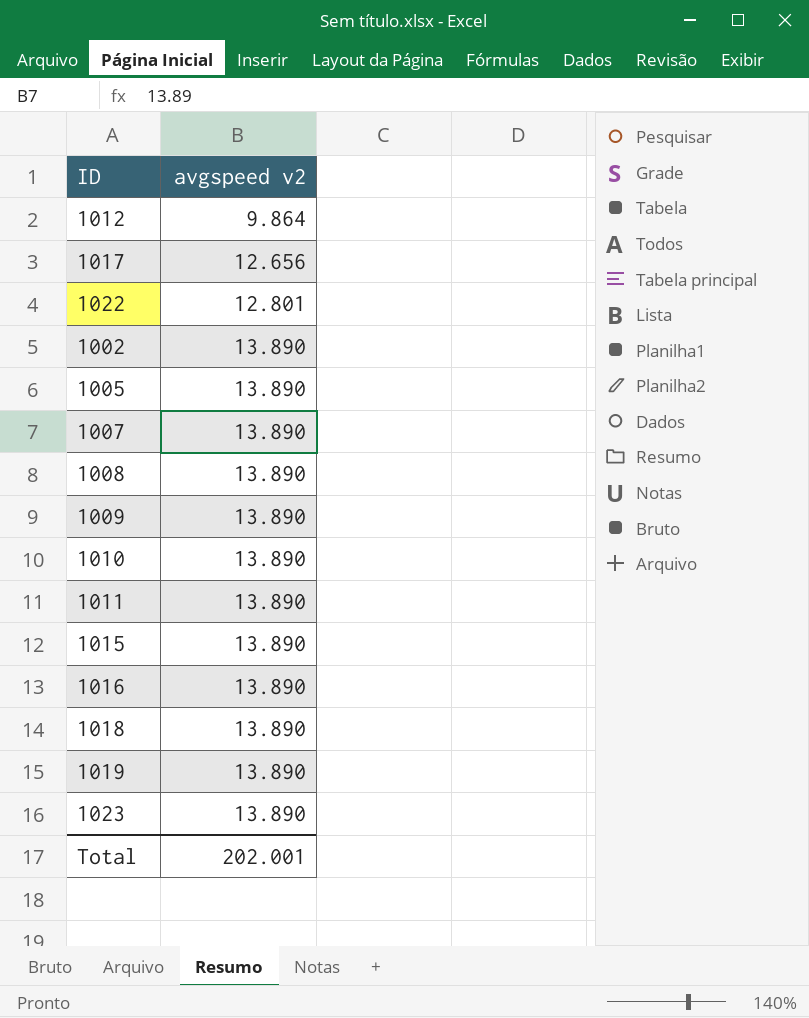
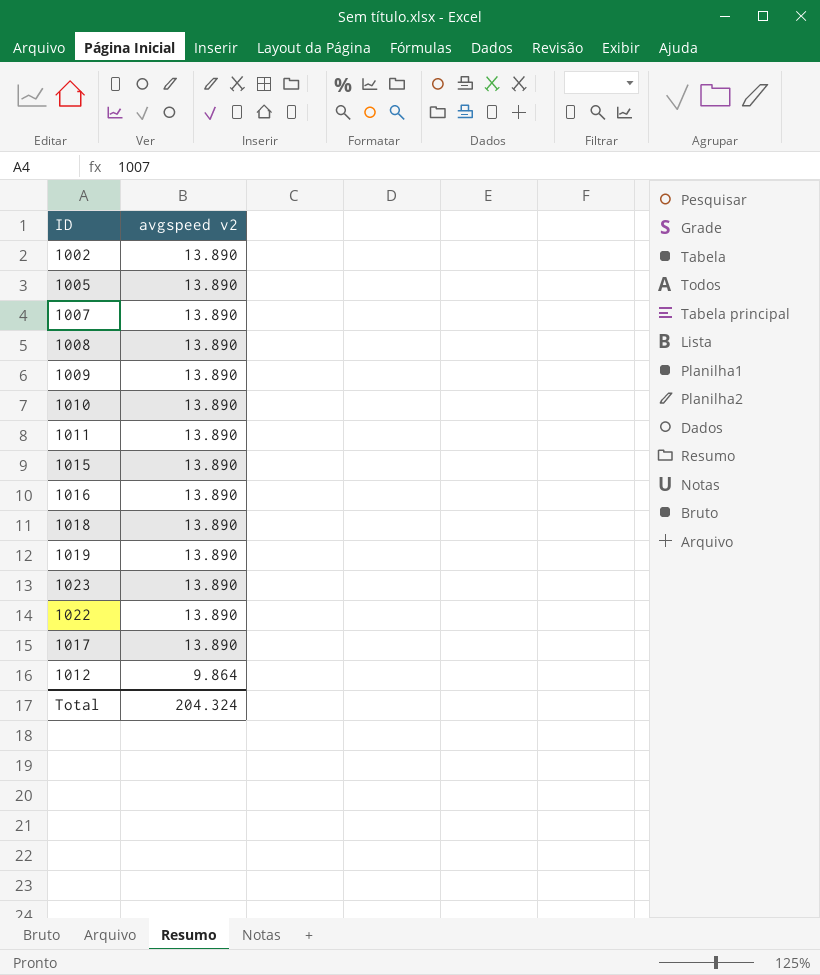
row order: avgspeed v2 ascending -> avgspeed v2 descending
1022 | avgspeed v2: 12.801 -> 13.890
1017 | avgspeed v2: 12.656 -> 13.890
Total | avgspeed v2: 202.001 -> 204.324

